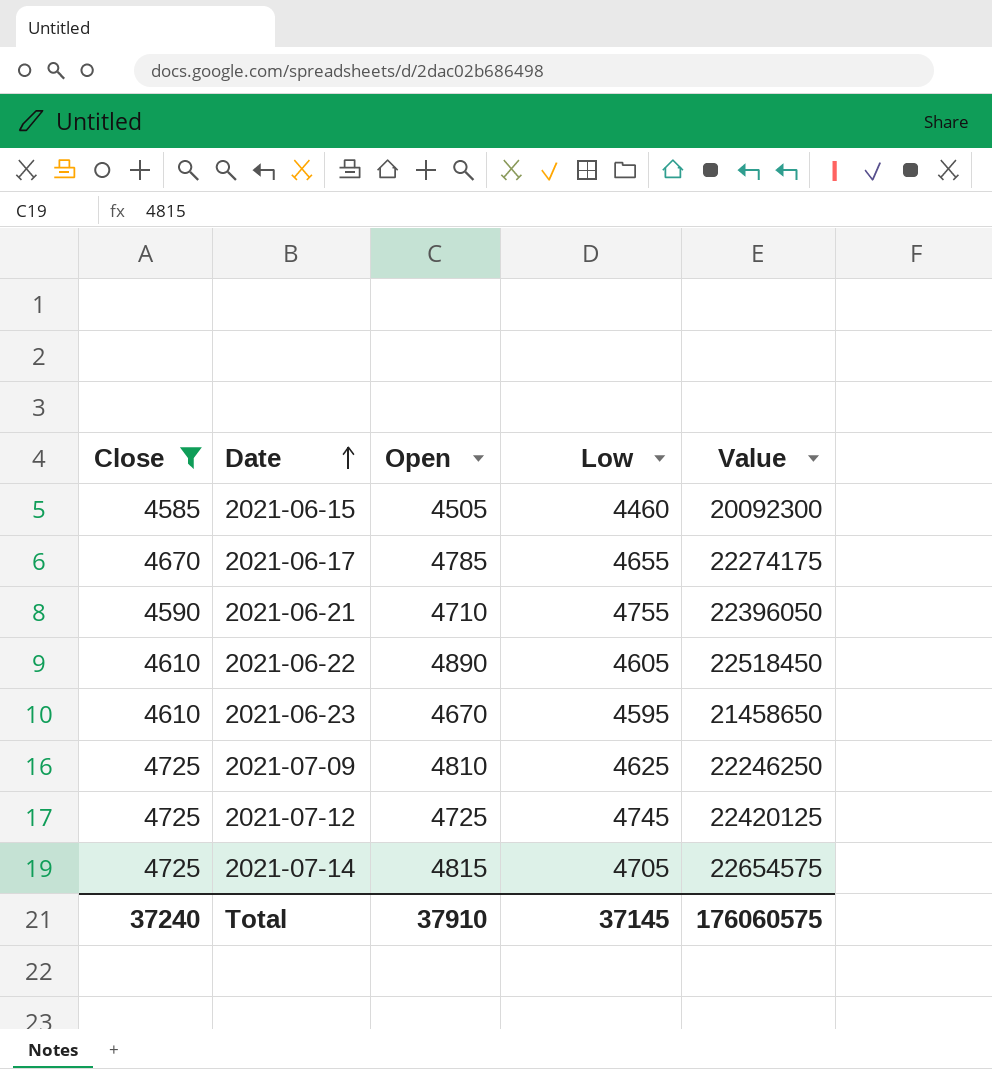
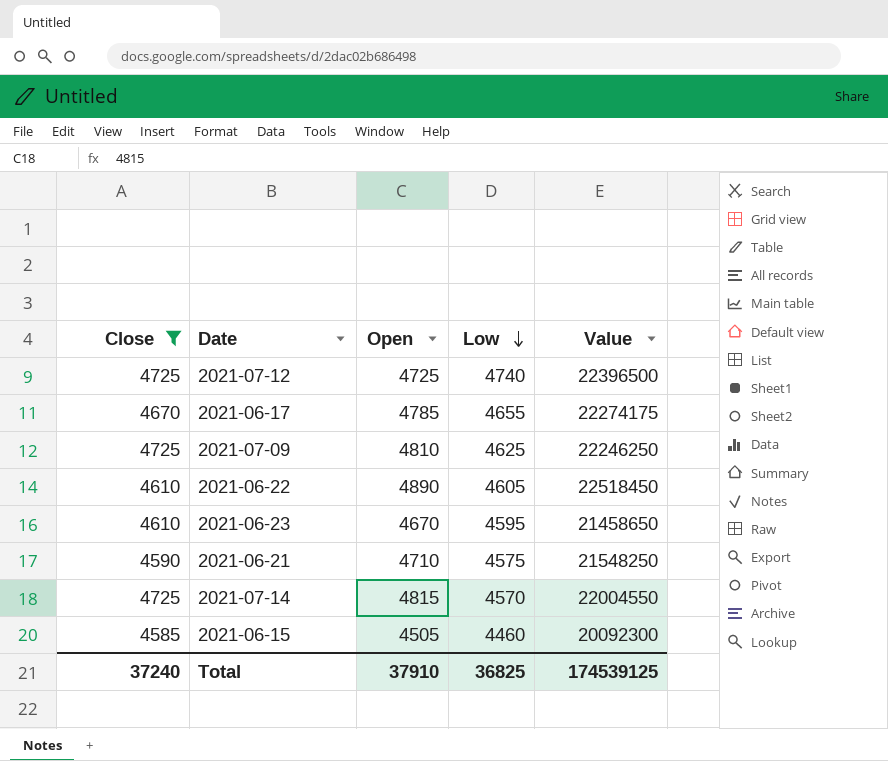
row order: Date ascending -> Low descending
2021-07-12 | Low: 4745 -> 4740
2021-07-12 | Value: 22420125 -> 22396500
2021-06-21 | Low: 4755 -> 4575
2021-06-21 | Value: 22396050 -> 21548250
2021-07-14 | Low: 4705 -> 4570
2021-07-14 | Value: 22654575 -> 22004550
Total | Low: 37145 -> 36825
Total | Value: 176060575 -> 174539125

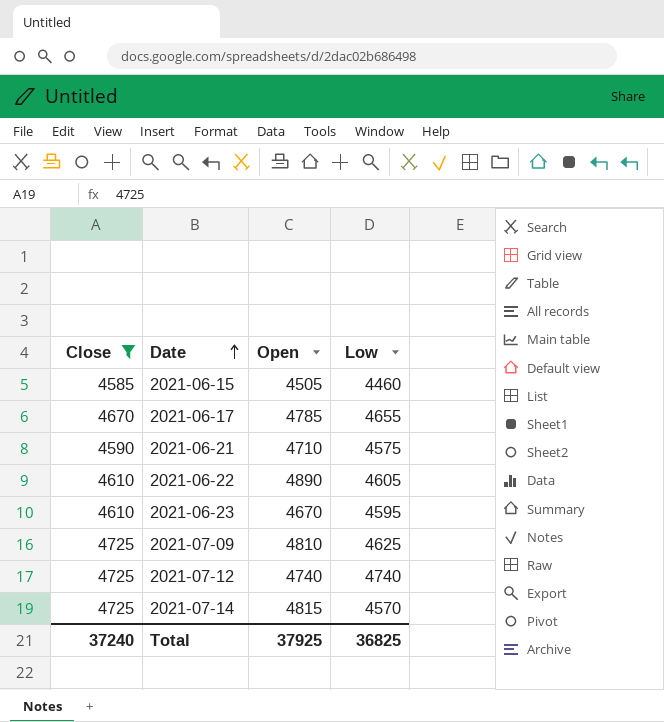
row order: Low descending -> Date ascending
column Value | formula: [Open] * [Low] -> none
2021-07-12 | Open: 4725 -> 4740
Total | Open: 37910 -> 37925

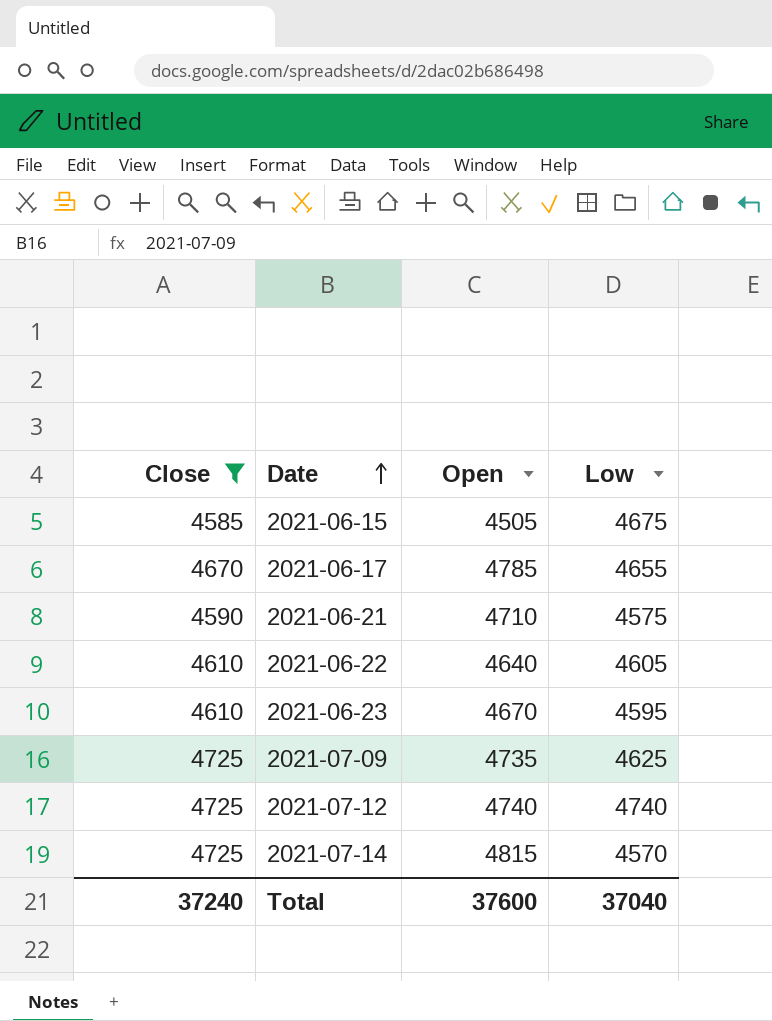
2021-06-15 | Low: 4460 -> 4675
2021-06-22 | Open: 4890 -> 4640
2021-07-09 | Open: 4810 -> 4735
Total | Open: 37925 -> 37600
Total | Low: 36825 -> 37040

